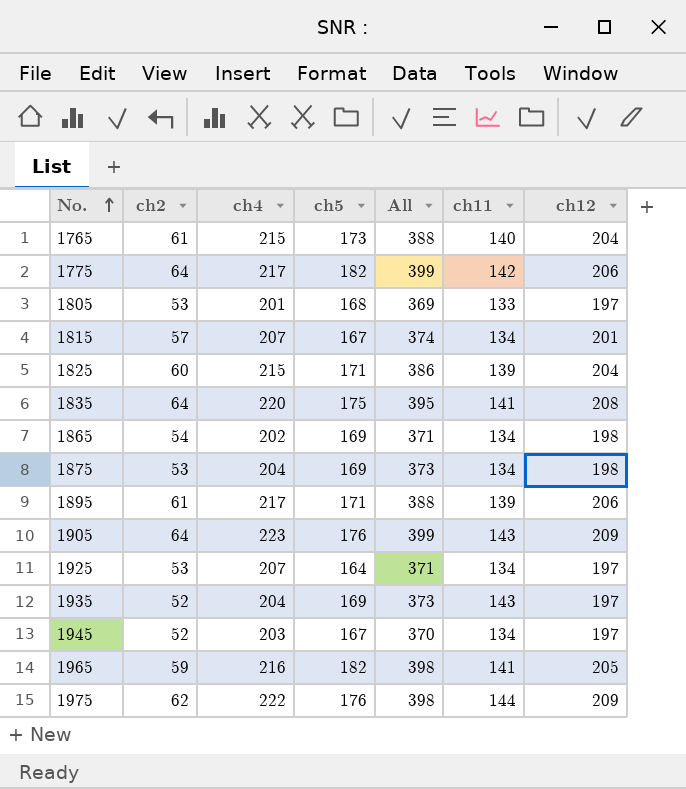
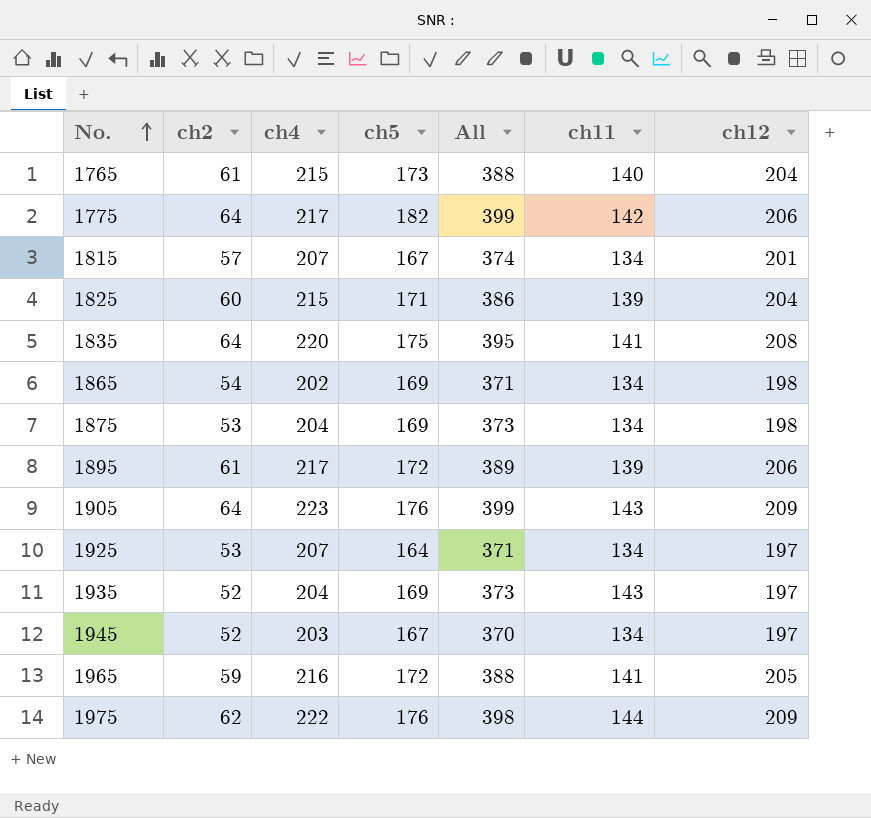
row 1805: 53 | 201 | 168 | 369 | 133 | 197 -> none
1895 | ch5: 171 -> 172
1895 | All: 388 -> 389
1965 | ch5: 182 -> 172
1965 | All: 398 -> 388

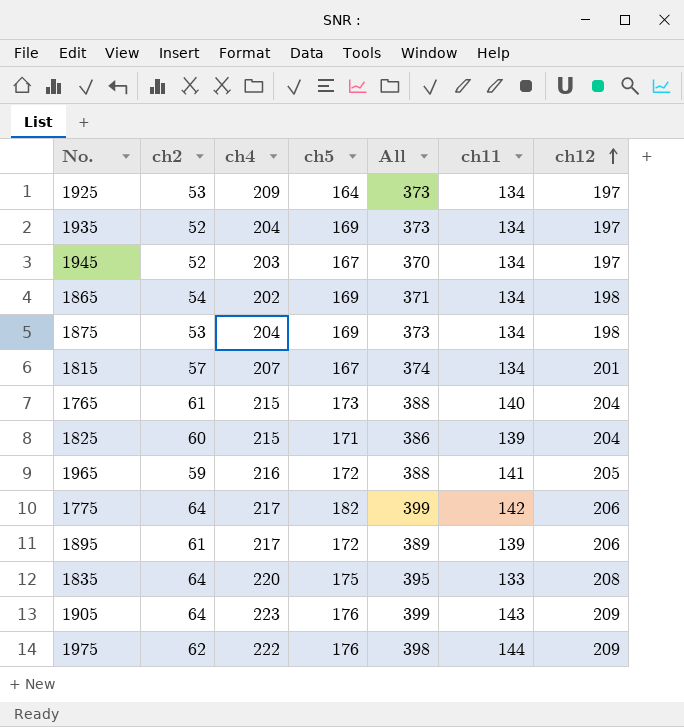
row order: No. ascending -> ch12 ascending
1925 | ch4: 207 -> 209
1925 | All: 371 -> 373
1935 | ch11: 143 -> 134
1835 | ch11: 141 -> 133

